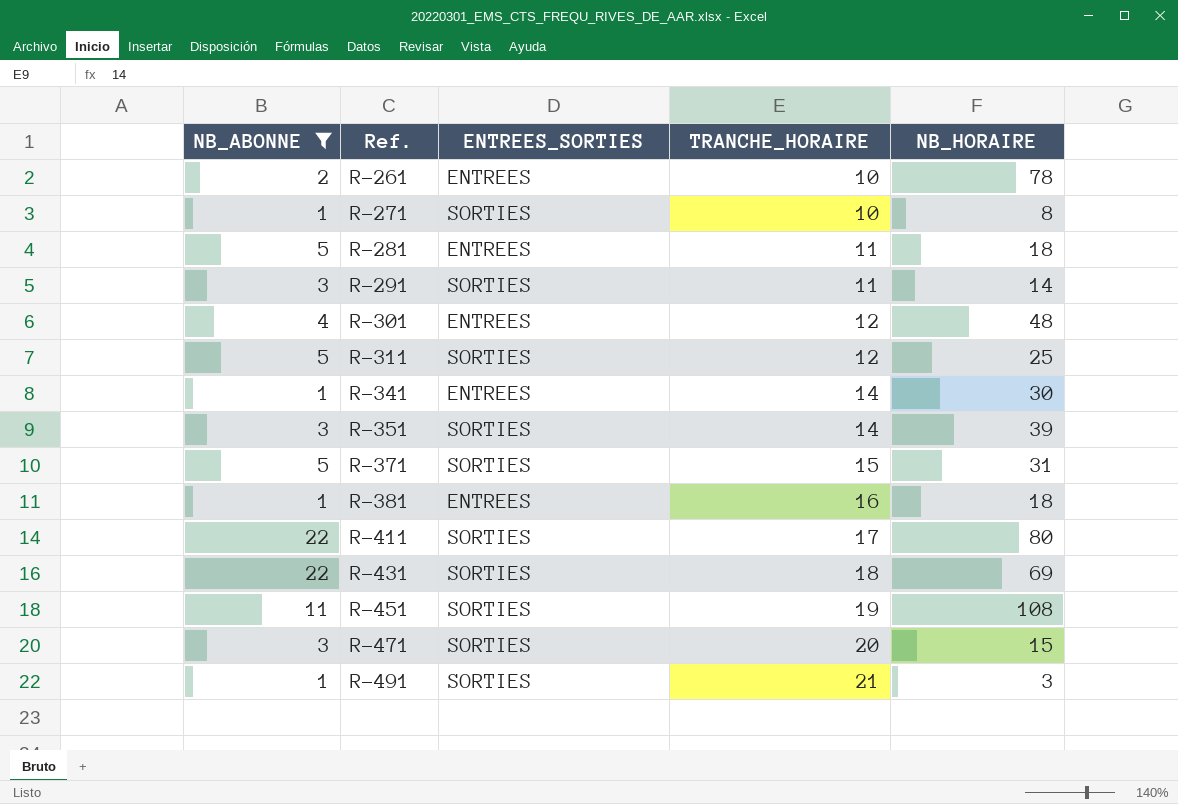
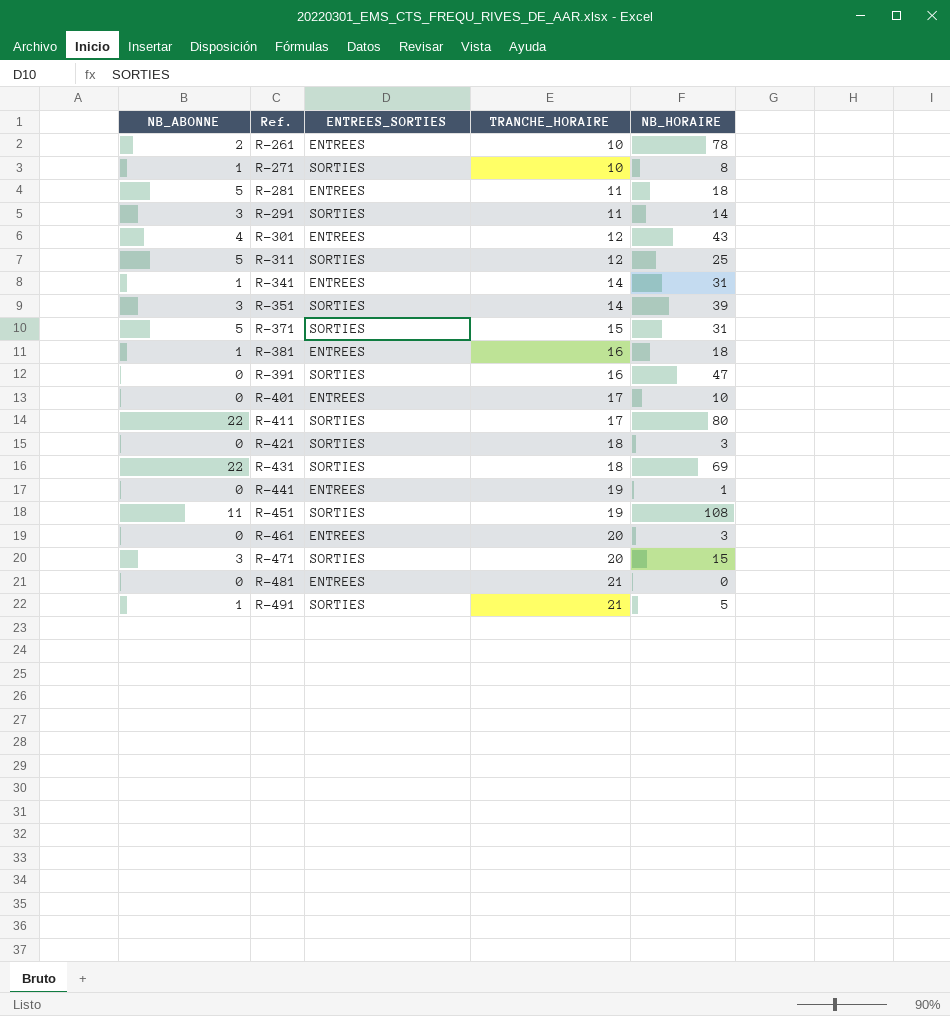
filter: NB_ABONNE != 0 -> none
R-301 | NB_HORAIRE: 48 -> 43
R-341 | NB_HORAIRE: 30 -> 31
R-491 | NB_HORAIRE: 3 -> 5

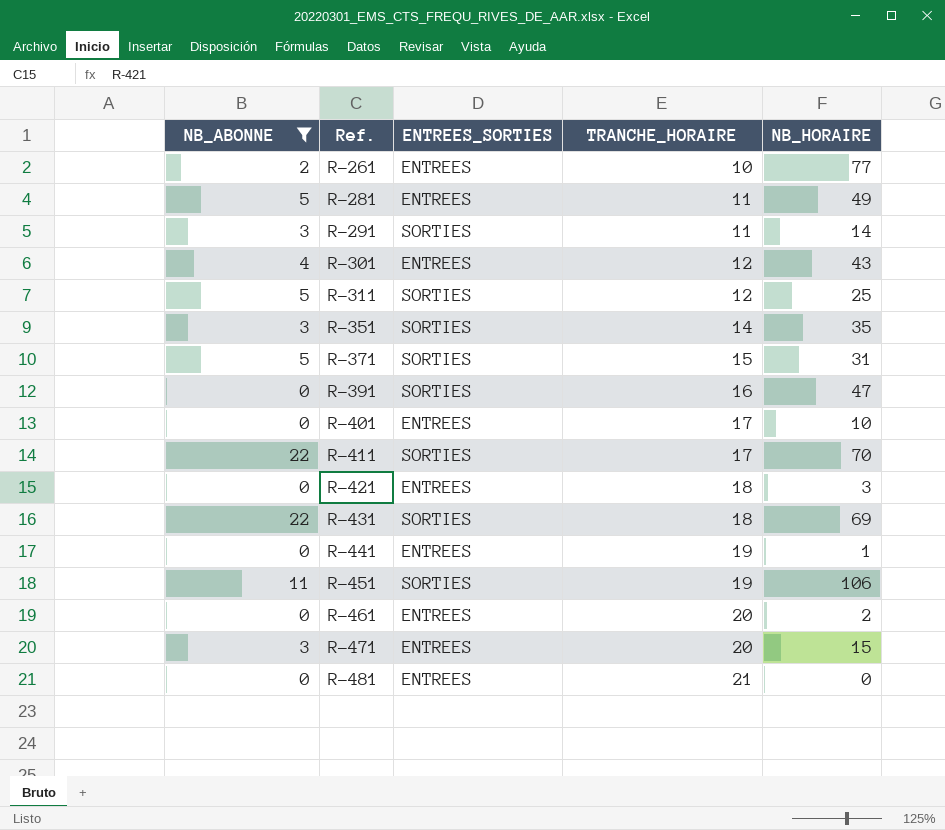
filter: none -> NB_ABONNE != 1
R-261 | NB_HORAIRE: 78 -> 77
R-281 | NB_HORAIRE: 18 -> 49
R-351 | NB_HORAIRE: 39 -> 35
R-411 | NB_HORAIRE: 80 -> 70
R-421 | ENTREES_SORTIES: SORTIES -> ENTREES
R-451 | NB_HORAIRE: 108 -> 106
R-461 | NB_HORAIRE: 3 -> 2
R-471 | ENTREES_SORTIES: SORTIES -> ENTREES

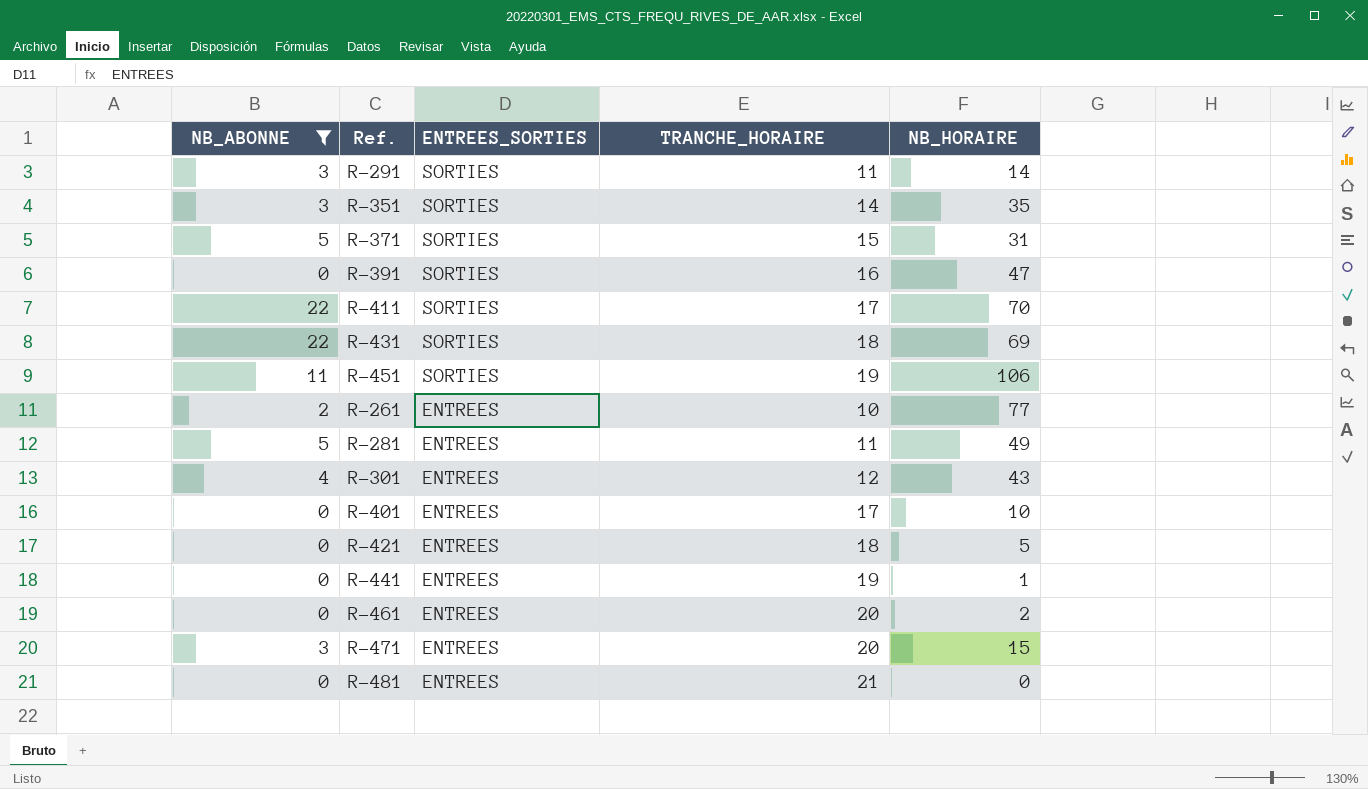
row order: Ref. ascending -> ENTREES_SORTIES descending
row R-311: 5 | SORTIES | 12 | 25 -> none
R-421 | NB_HORAIRE: 3 -> 5

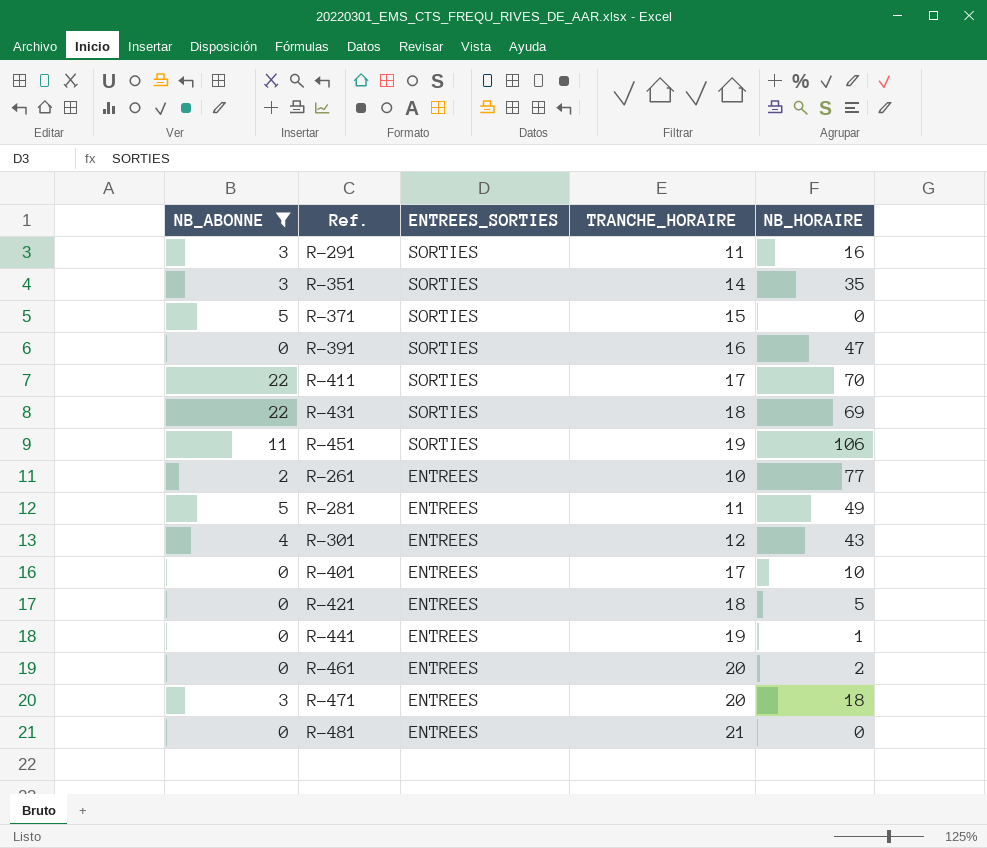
R-291 | NB_HORAIRE: 14 -> 16
R-371 | NB_HORAIRE: 31 -> 0
R-471 | NB_HORAIRE: 15 -> 18

